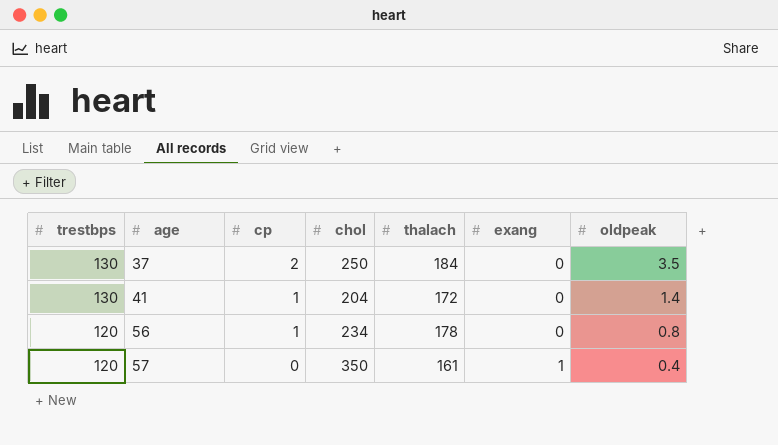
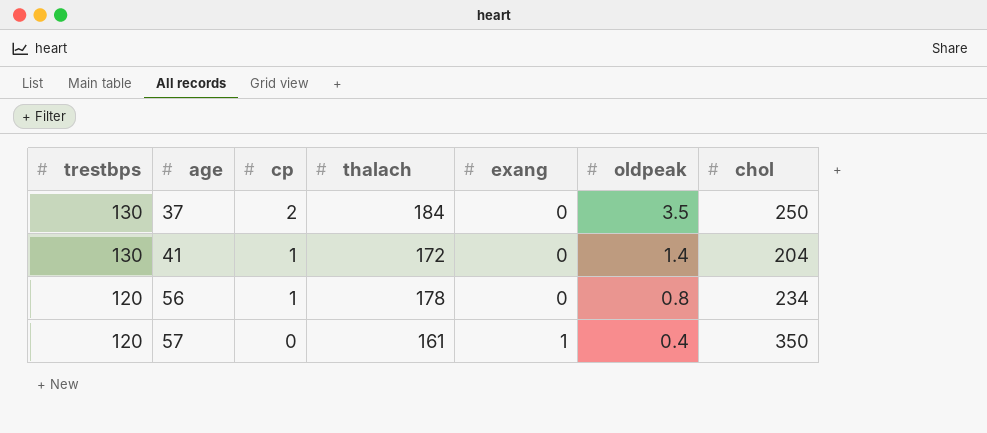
column chol | position: 4 -> 7

